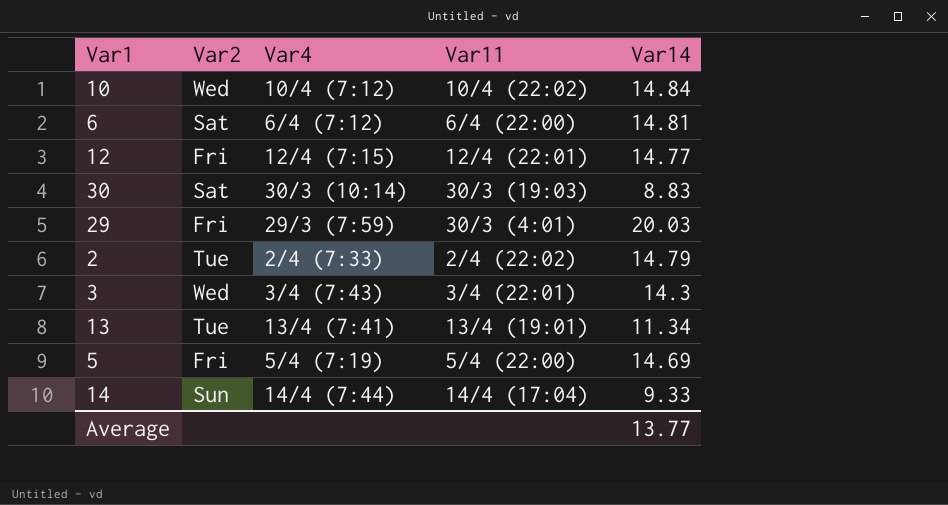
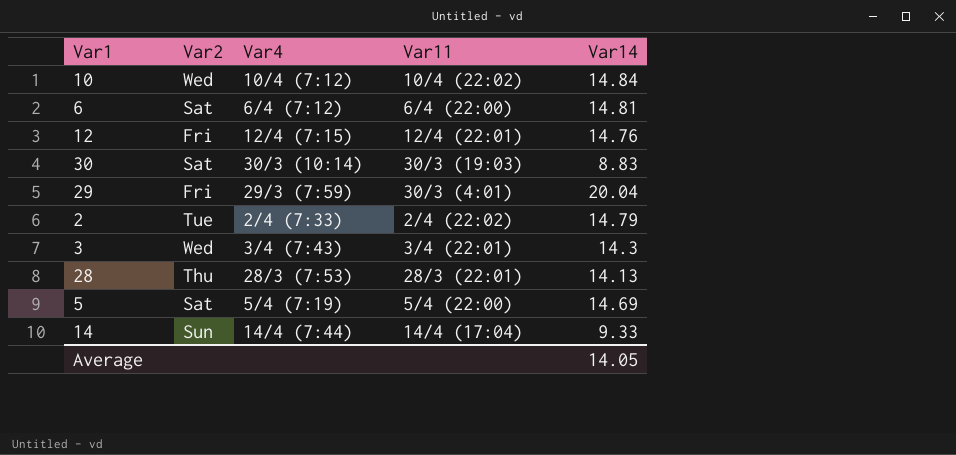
row 13: Tue | 13/4 (7:41) | 13/4 (19:01) | 11.34 -> none
12 | Var14: 14.77 -> 14.76
29 | Var14: 20.03 -> 20.04
row 28: none -> Thu | 28/3 (7:53) | 28/3 (22:01) | 14.13
5 | Var2: Fri -> Sat
Average | Var14: 13.77 -> 14.05

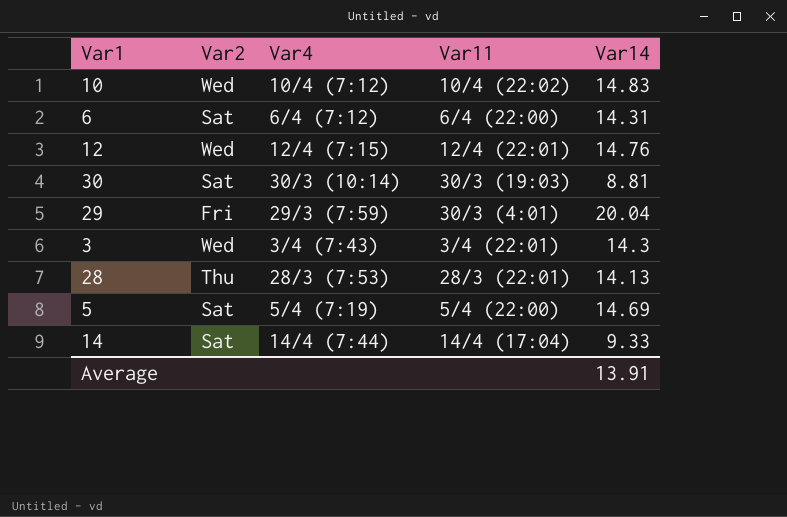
row 2: Tue | 2/4 (7:33) | 2/4 (22:02) | 14.79 -> none
10 | Var14: 14.84 -> 14.83
6 | Var14: 14.81 -> 14.31
12 | Var2: Fri -> Wed
30 | Var14: 8.83 -> 8.81
14 | Var2: Sun -> Sat
Average | Var14: 14.05 -> 13.91

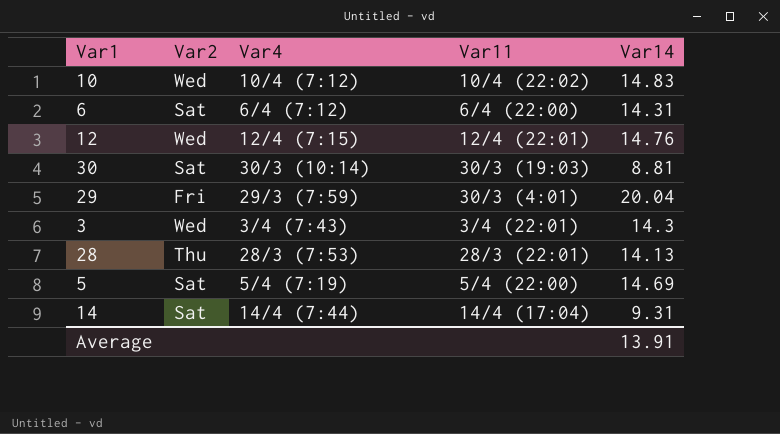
14 | Var14: 9.33 -> 9.31

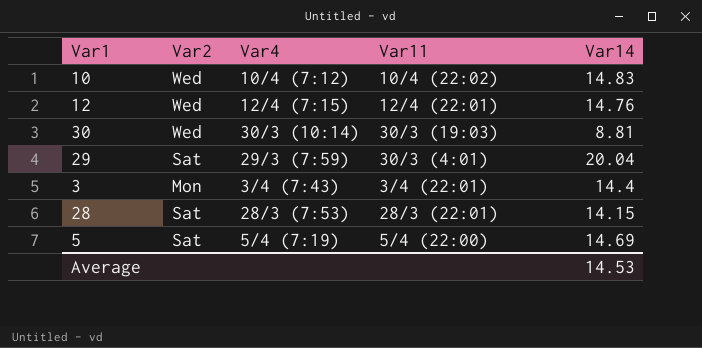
row 6: Sat | 6/4 (7:12) | 6/4 (22:00) | 14.31 -> none
row 14: Sat | 14/4 (7:44) | 14/4 (17:04) | 9.31 -> none
30 | Var2: Sat -> Wed
29 | Var2: Fri -> Sat
3 | Var2: Wed -> Mon
3 | Var14: 14.3 -> 14.4
28 | Var2: Thu -> Sat
28 | Var14: 14.13 -> 14.15
Average | Var14: 13.91 -> 14.53

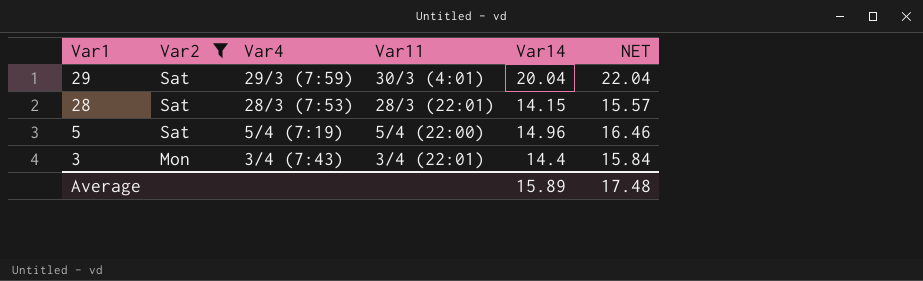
filter: none -> Var2 != Wed
row order: none -> Var1 descending
column NET | formula: none -> [Var14] * 1.1
5 | Var14: 14.69 -> 14.96
Average | Var14: 14.53 -> 15.89

